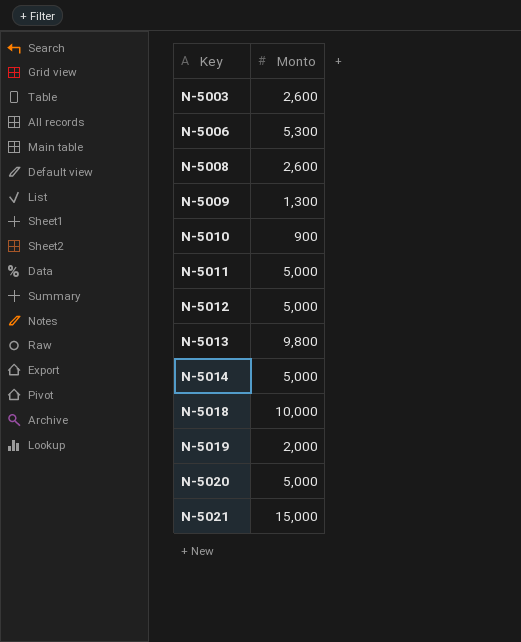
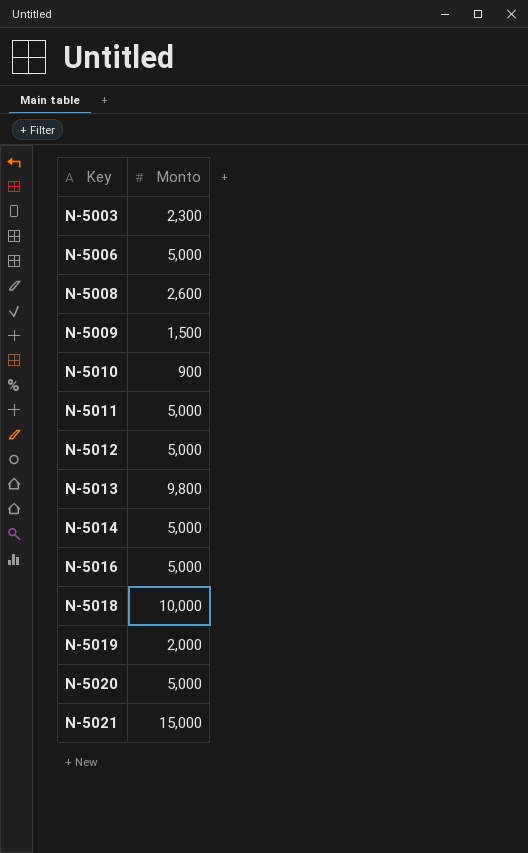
N-5003 | Monto: 2,600 -> 2,300
N-5006 | Monto: 5,300 -> 5,000
N-5009 | Monto: 1,300 -> 1,500
row N-5016: none -> 5,000

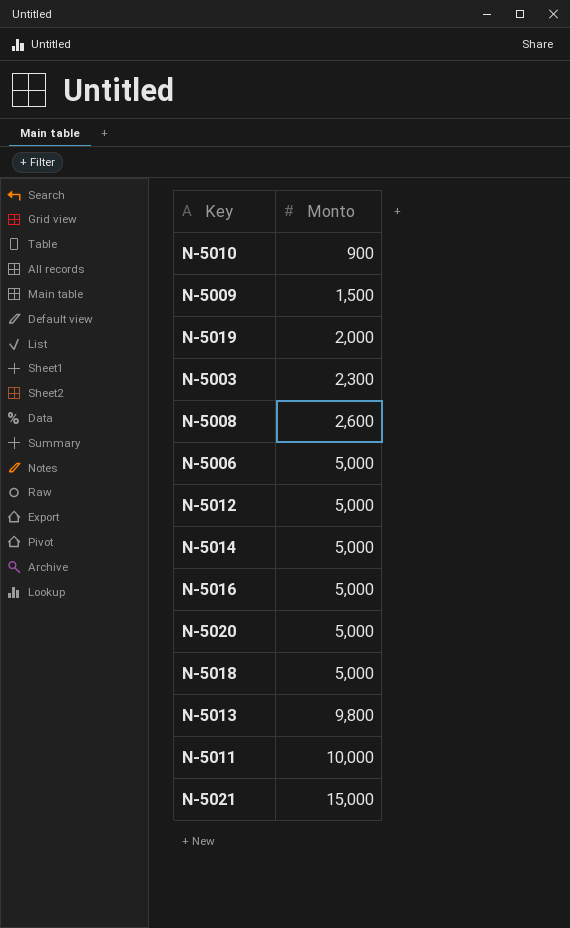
row order: Key ascending -> Monto ascending
N-5018 | Monto: 10,000 -> 5,000
N-5011 | Monto: 5,000 -> 10,000

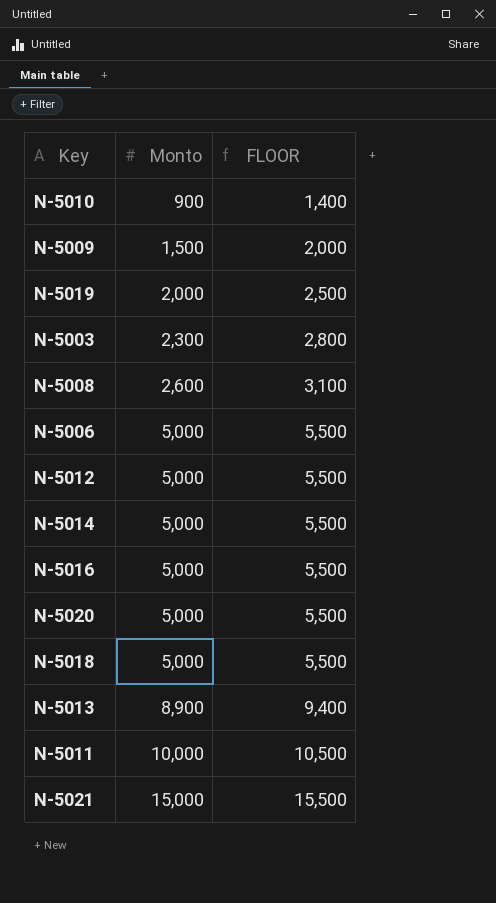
column FLOOR | formula: none -> [Monto] + 500
N-5013 | Monto: 9,800 -> 8,900

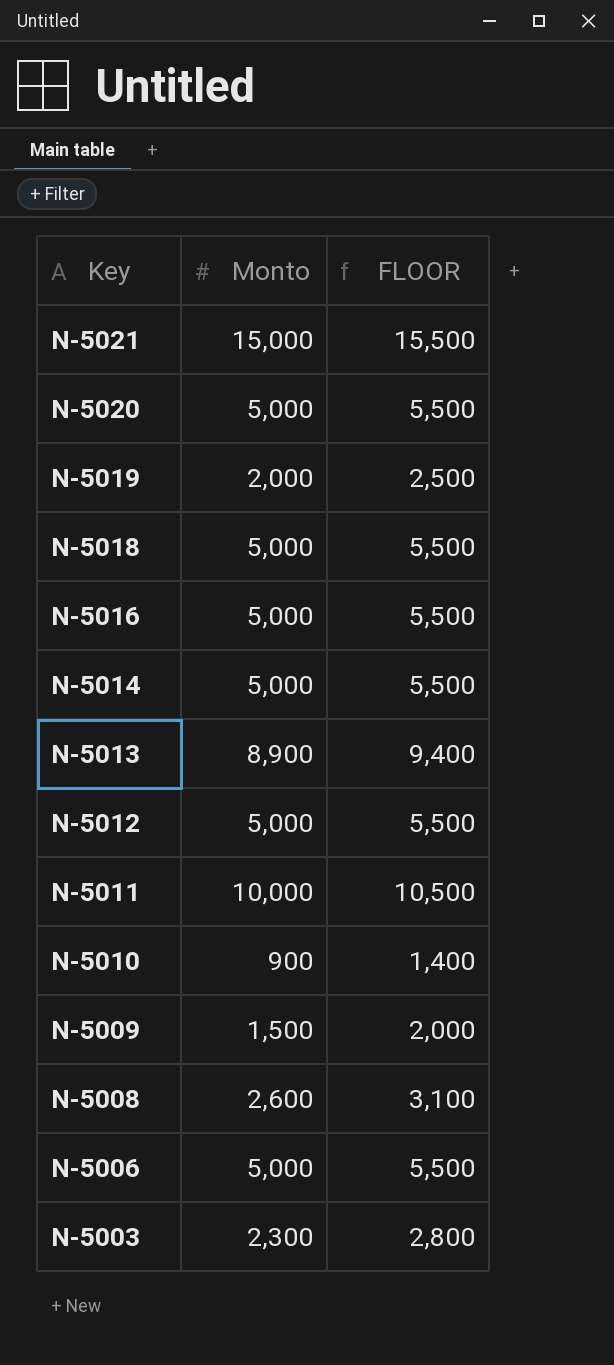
row order: Monto ascending -> Key descending

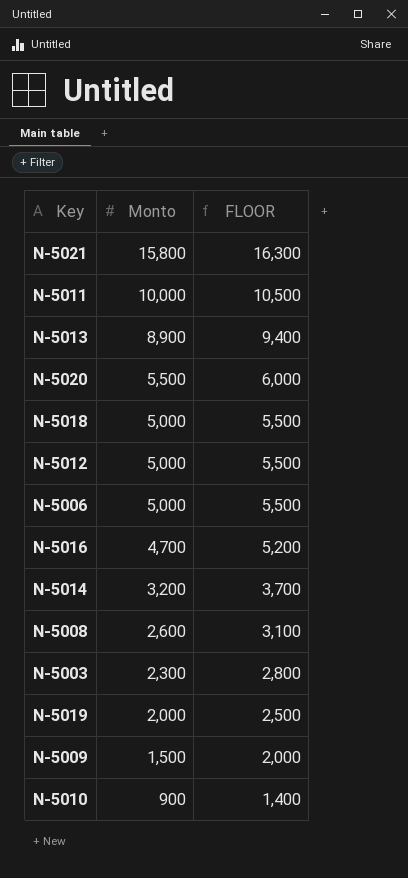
row order: Key descending -> Monto descending
N-5021 | Monto: 15,000 -> 15,800
N-5021 | FLOOR: 15,500 -> 16,300
N-5020 | Monto: 5,000 -> 5,500
N-5020 | FLOOR: 5,500 -> 6,000
N-5016 | Monto: 5,000 -> 4,700
N-5016 | FLOOR: 5,500 -> 5,200
N-5014 | Monto: 5,000 -> 3,200
N-5014 | FLOOR: 5,500 -> 3,700

